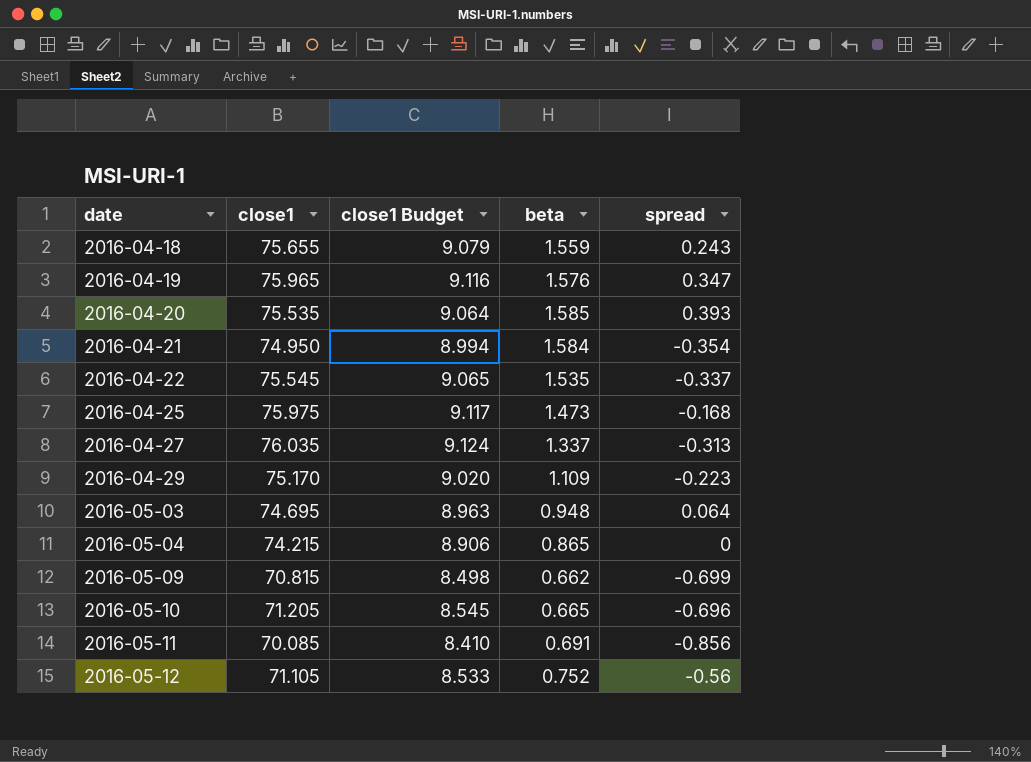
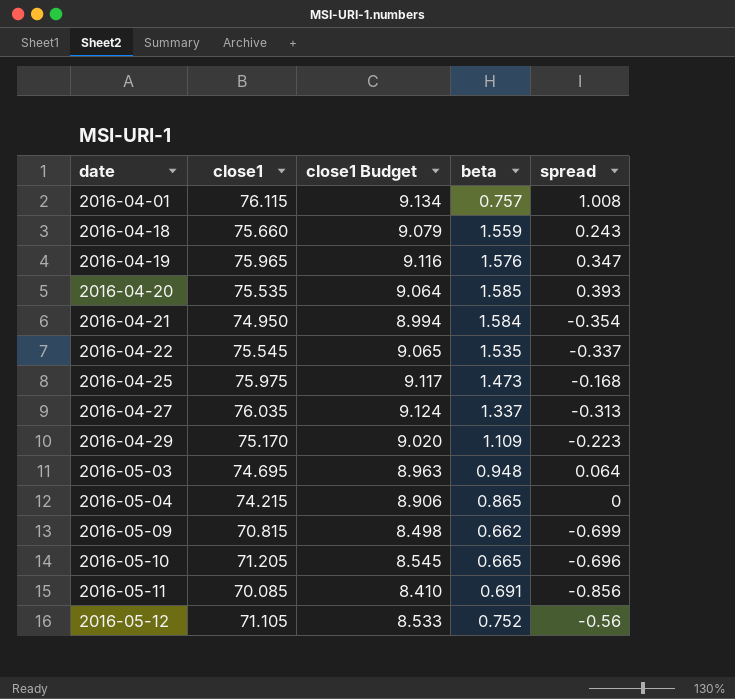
row 2016-04-01: none -> 76.115 | 9.134 | 0.757 | 1.008
2016-04-18 | close1: 75.655 -> 75.660

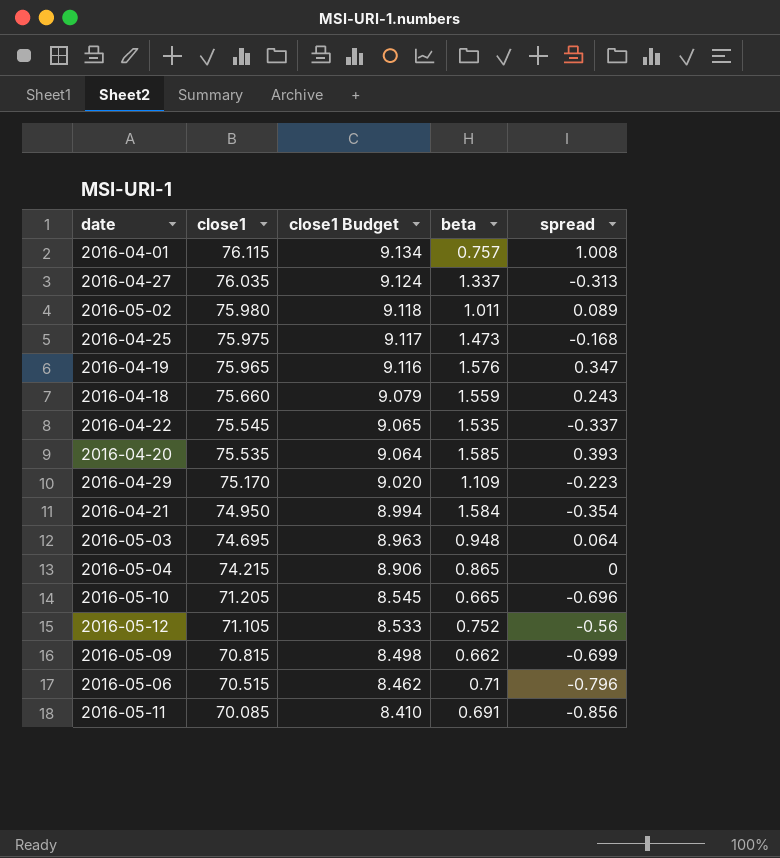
row order: date ascending -> close1 descending
row 2016-05-02: none -> 75.980 | 9.118 | 1.011 | 0.089
row 2016-05-06: none -> 70.515 | 8.462 | 0.71 | -0.796

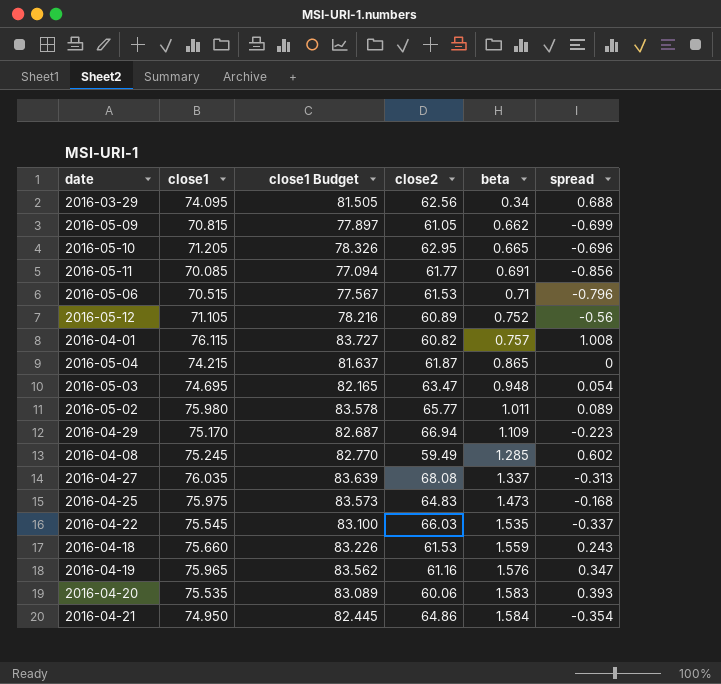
row order: close1 descending -> beta ascending
column close1 Budget | formula: [close1] * 0.12 -> [close1] * 1.1
column close2 | position: none -> 4
row 2016-03-29: none -> 74.095 | 81.505 | 62.56 | 0.34 | 0.688
2016-05-03 | spread: 0.064 -> 0.054
row 2016-04-08: none -> 75.245 | 82.770 | 59.49 | 1.285 | 0.602
2016-04-20 | beta: 1.585 -> 1.583

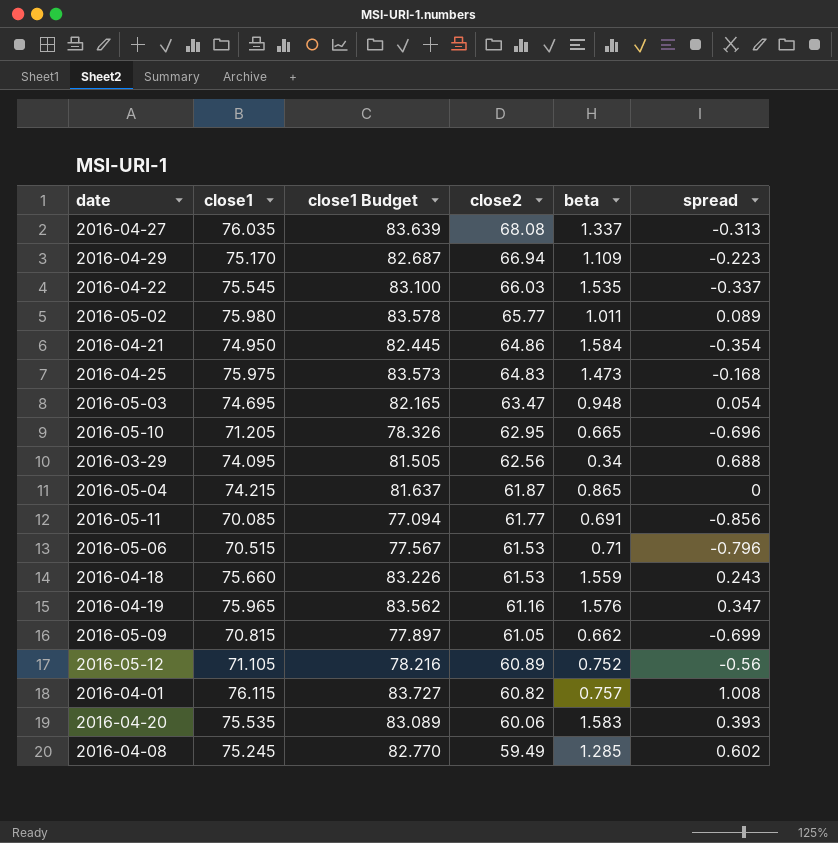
row order: beta ascending -> close2 descending

